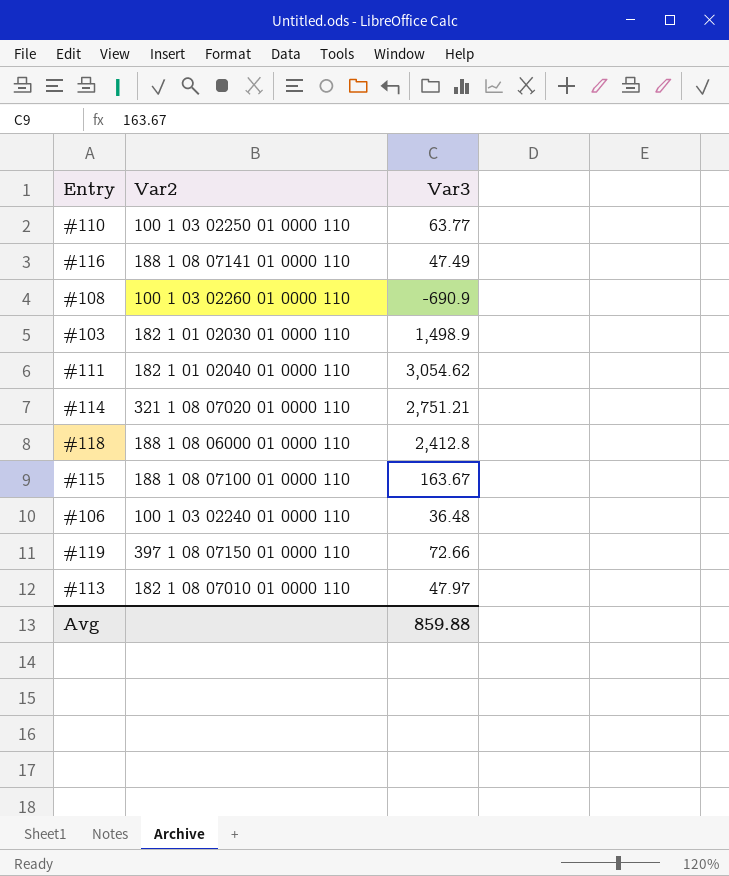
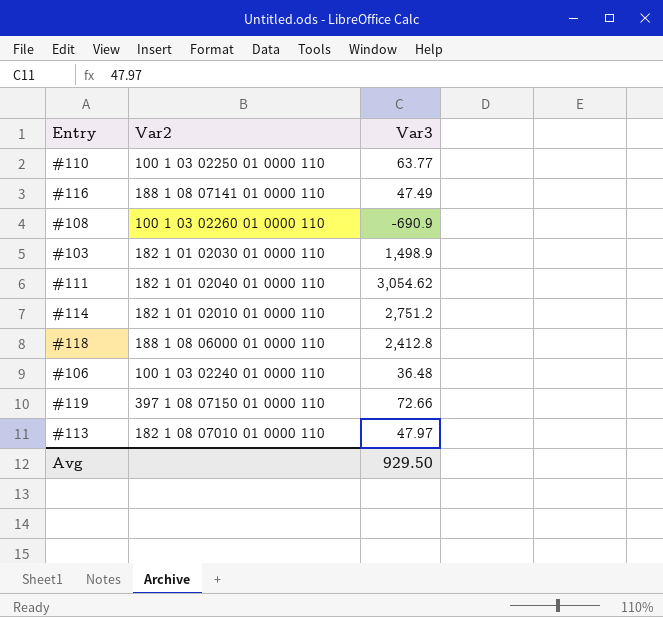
row #115: 188 1 08 07100 01 0000 110 | 163.67 -> none
#114 | Var2: 321 1 08 07020 01 0000 110 -> 182 1 01 02010 01 0000 110
#114 | Var3: 2,751.21 -> 2,751.2
Avg | Var3: 859.88 -> 929.50

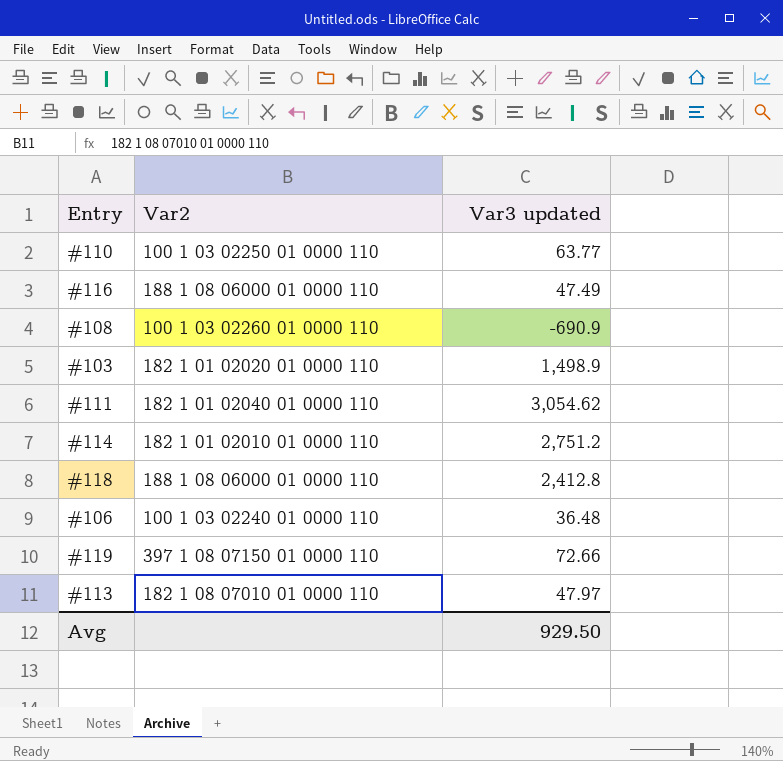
column name: Var3 -> Var3 updated
#116 | Var2: 188 1 08 07141 01 0000 110 -> 188 1 08 06000 01 0000 110
#103 | Var2: 182 1 01 02030 01 0000 110 -> 182 1 01 02020 01 0000 110

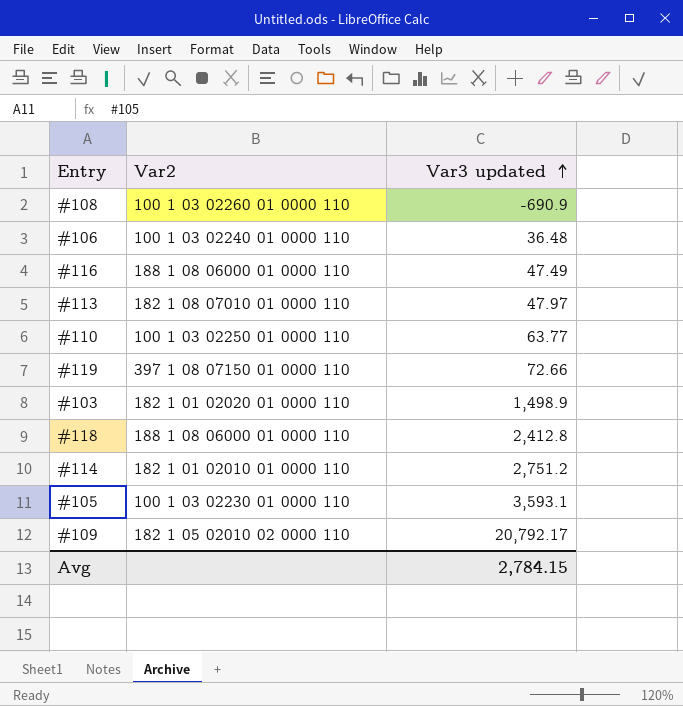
row order: none -> Var3 updated ascending
row #111: 182 1 01 02040 01 0000 110 | 3,054.62 -> none
row #105: none -> 100 1 03 02230 01 0000 110 | 3,593.1
row #109: none -> 182 1 05 02010 02 0000 110 | 20,792.17
Avg | Var3 updated: 929.50 -> 2,784.15

